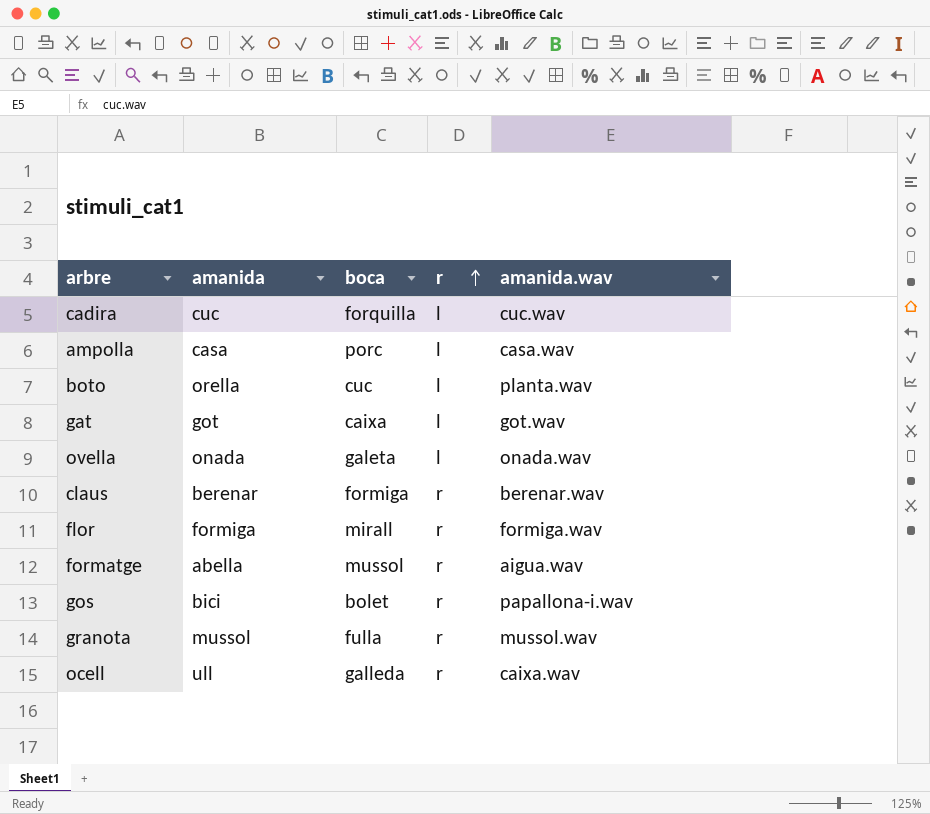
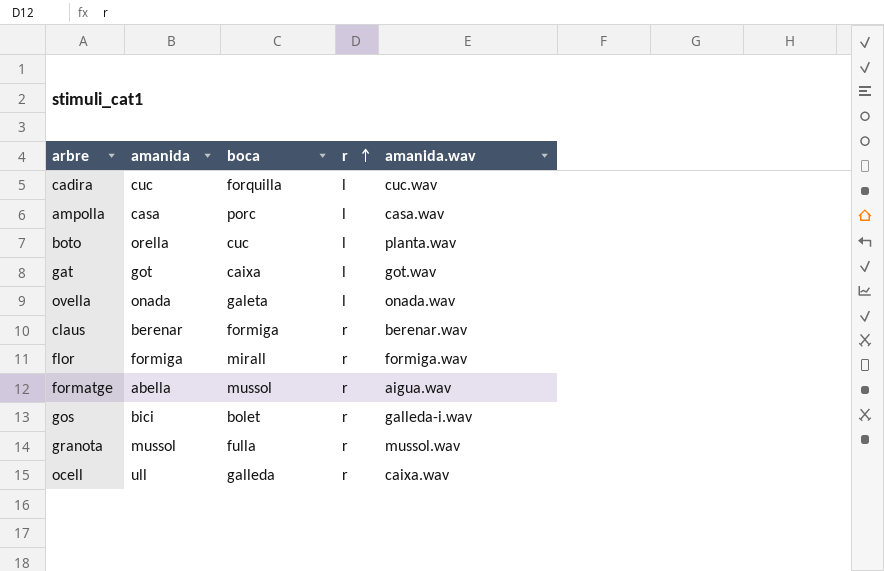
gos | amanida.wav: papallona-i.wav -> galleda-i.wav

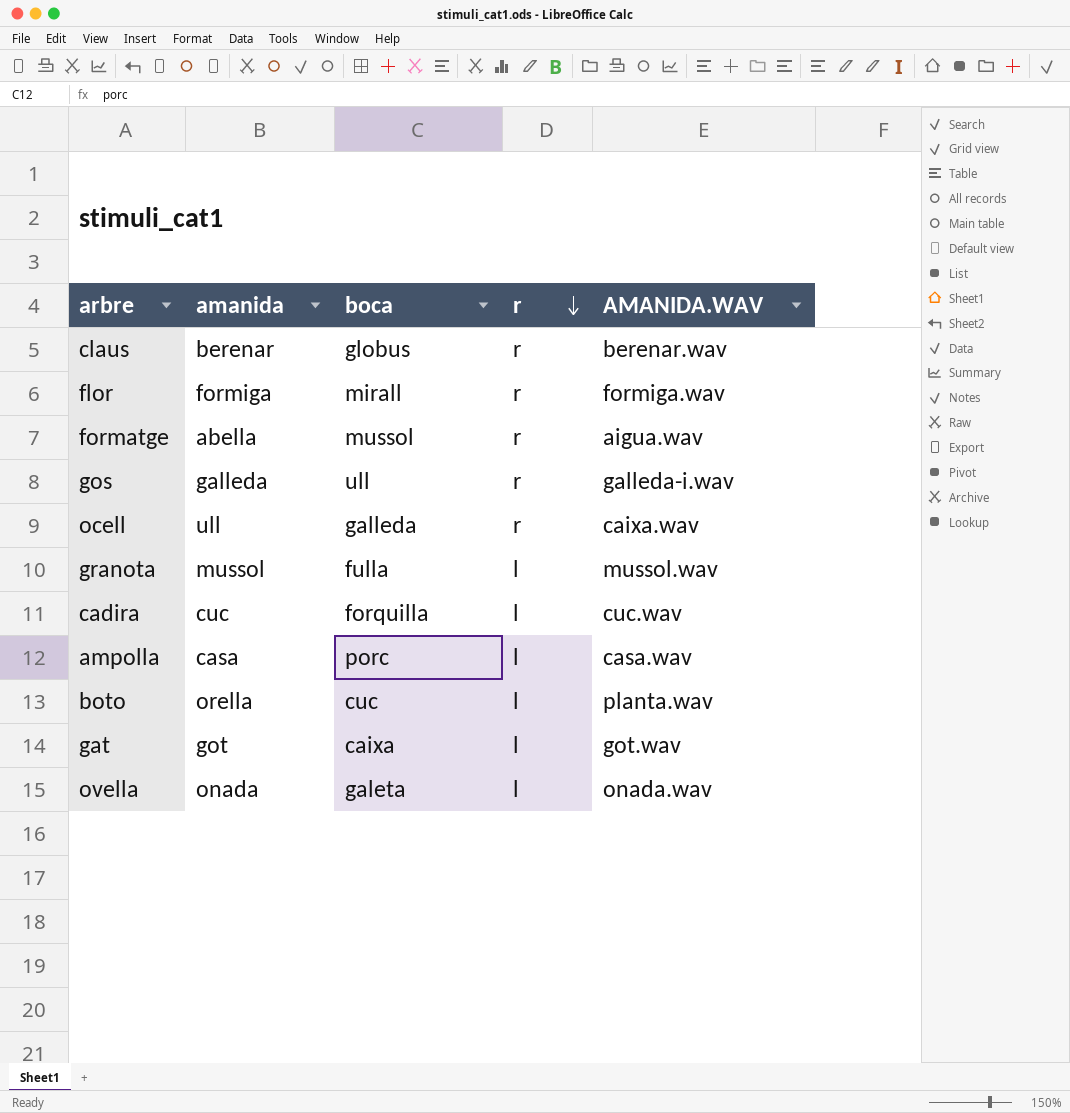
row order: r ascending -> r descending
column name: amanida.wav -> AMANIDA.WAV
claus | boca: formiga -> globus
gos | amanida: bici -> galleda
gos | boca: bolet -> ull
granota | r: r -> l

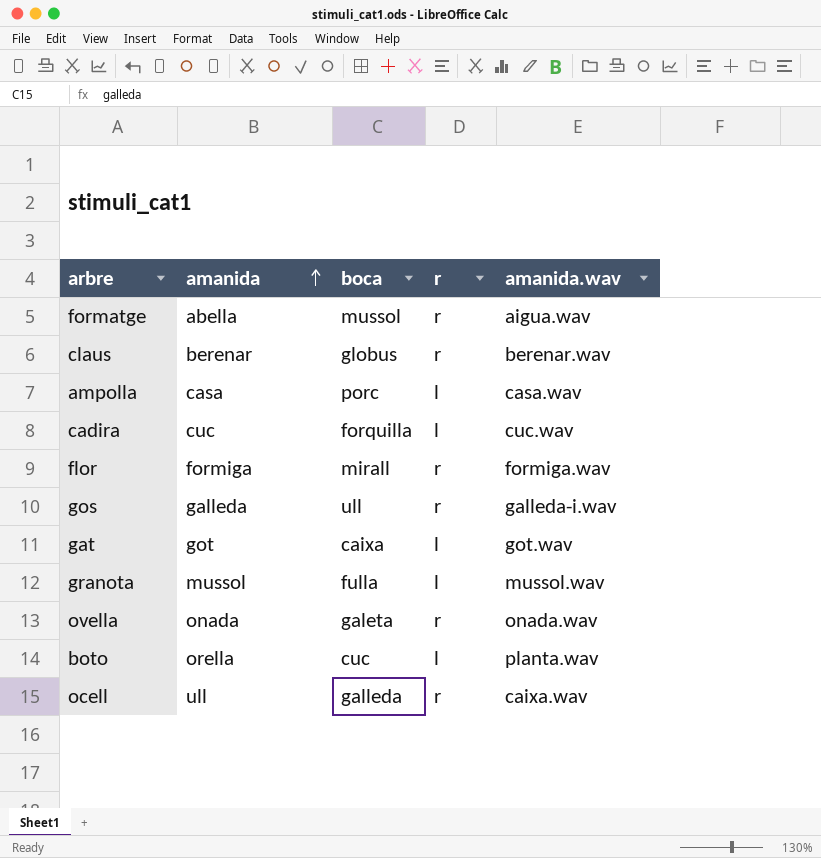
row order: r descending -> amanida ascending
column name: AMANIDA.WAV -> amanida.wav
ovella | r: l -> r

